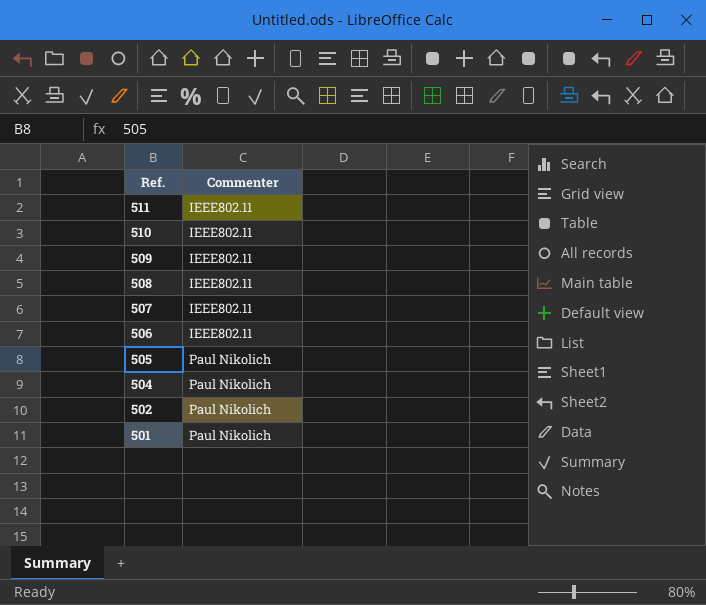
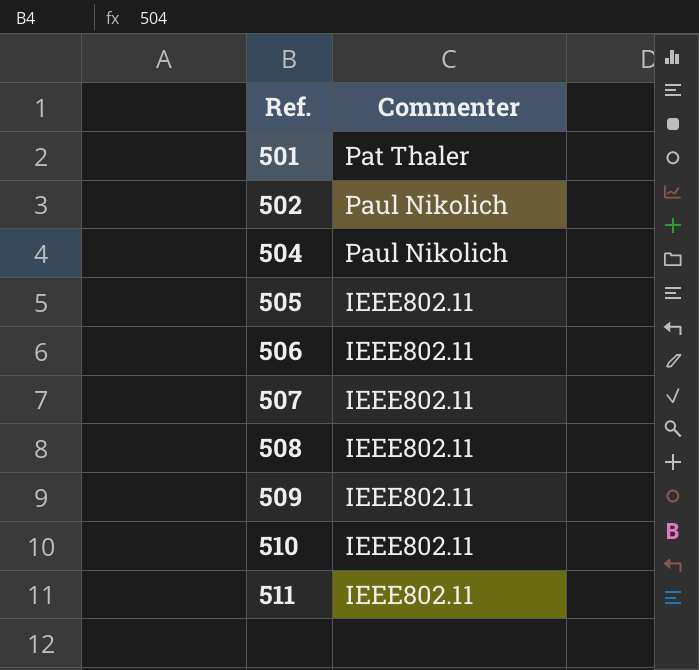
row order: Ref. descending -> Ref. ascending
501 | Commenter: Paul Nikolich -> Pat Thaler
505 | Commenter: Paul Nikolich -> IEEE802.11

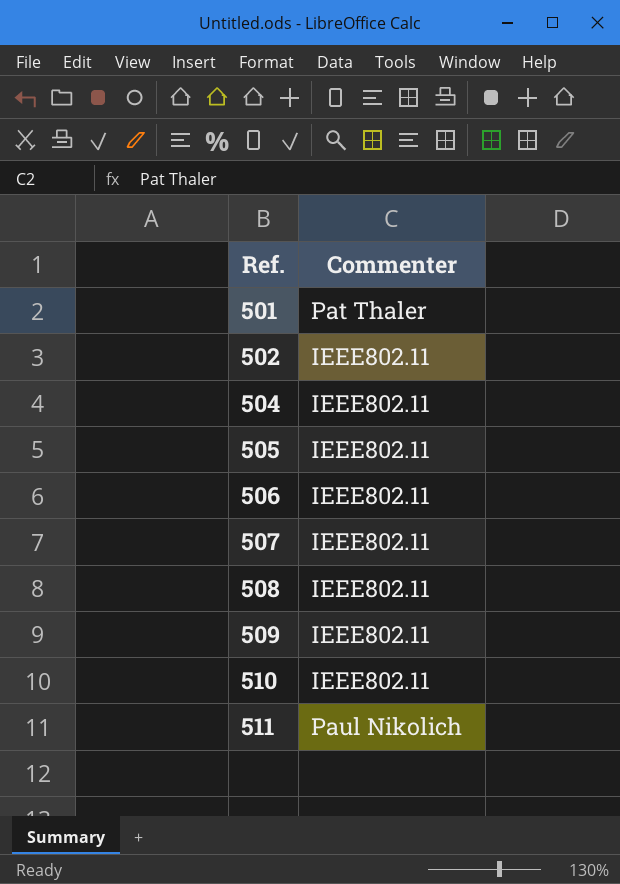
502 | Commenter: Paul Nikolich -> IEEE802.11
504 | Commenter: Paul Nikolich -> IEEE802.11
511 | Commenter: IEEE802.11 -> Paul Nikolich

